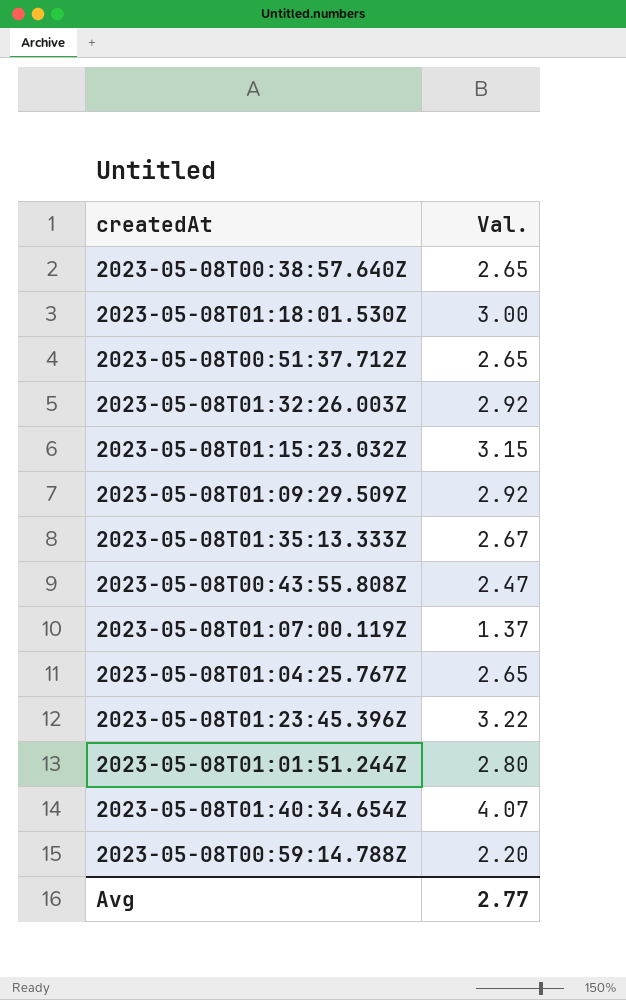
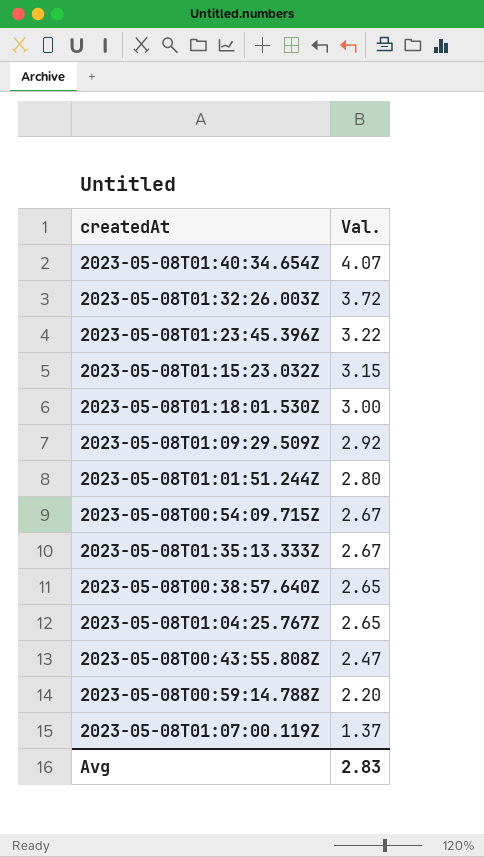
row order: none -> Val. descending
row 2023-05-08T00:51:37.712Z: 2.65 -> none
2023-05-08T01:32:26.003Z | Val.: 2.92 -> 3.72
row 2023-05-08T00:54:09.715Z: none -> 2.67
Avg | Val.: 2.77 -> 2.83

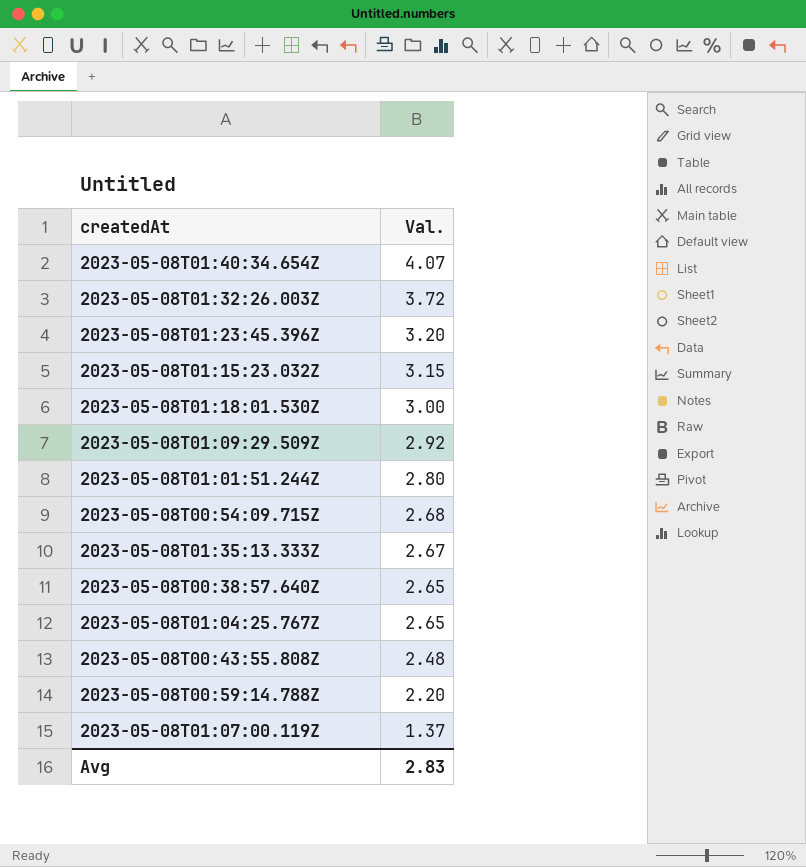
2023-05-08T01:23:45.396Z | Val.: 3.22 -> 3.20
2023-05-08T00:54:09.715Z | Val.: 2.67 -> 2.68
2023-05-08T00:43:55.808Z | Val.: 2.47 -> 2.48

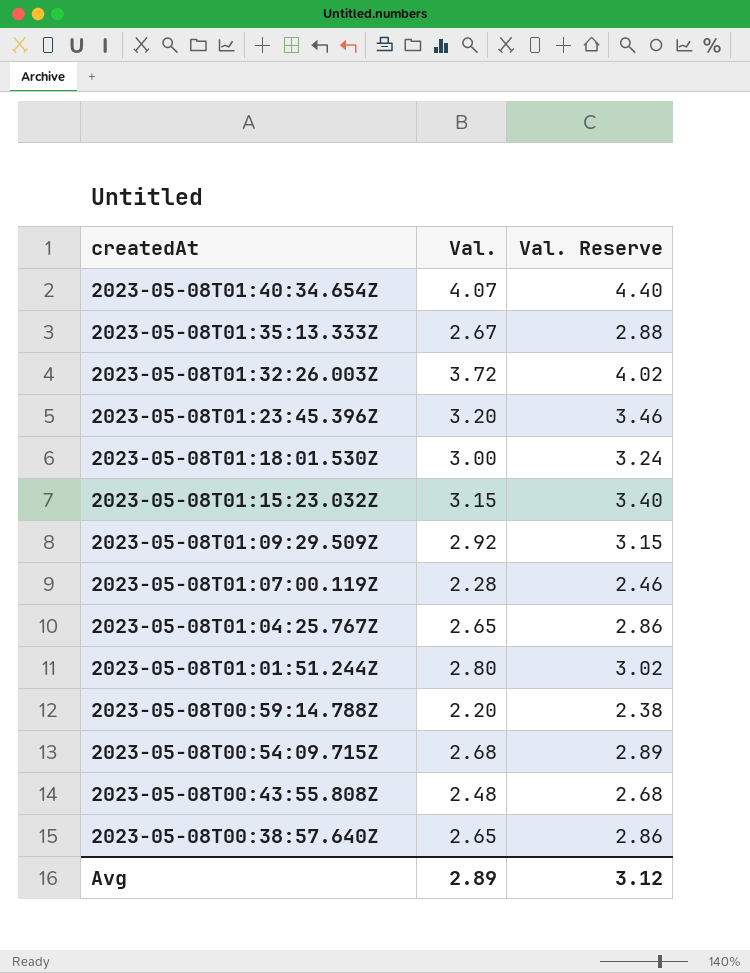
row order: Val. descending -> createdAt descending
column Val. Reserve | formula: none -> [Val.] * 1.08
2023-05-08T01:07:00.119Z | Val.: 1.37 -> 2.28
Avg | Val.: 2.83 -> 2.89

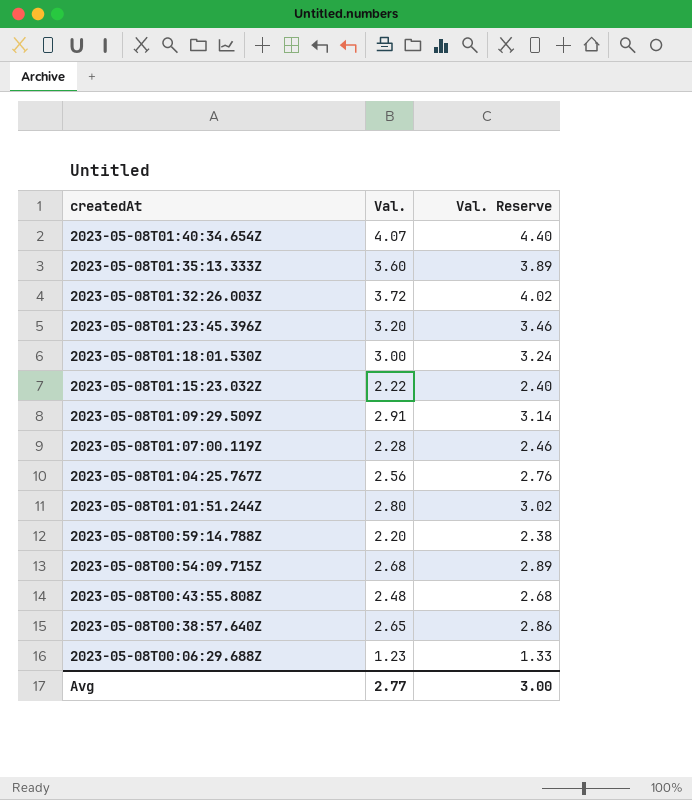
2023-05-08T01:35:13.333Z | Val.: 2.67 -> 3.60
2023-05-08T01:35:13.333Z | Val. Reserve: 2.88 -> 3.89
2023-05-08T01:15:23.032Z | Val.: 3.15 -> 2.22
2023-05-08T01:15:23.032Z | Val. Reserve: 3.40 -> 2.40
2023-05-08T01:09:29.509Z | Val.: 2.92 -> 2.91
2023-05-08T01:09:29.509Z | Val. Reserve: 3.15 -> 3.14
2023-05-08T01:04:25.767Z | Val.: 2.65 -> 2.56
2023-05-08T01:04:25.767Z | Val. Reserve: 2.86 -> 2.76
row 2023-05-08T00:06:29.688Z: none -> 1.23 | 1.33
Avg | Val.: 2.89 -> 2.77
Avg | Val. Reserve: 3.12 -> 3.00

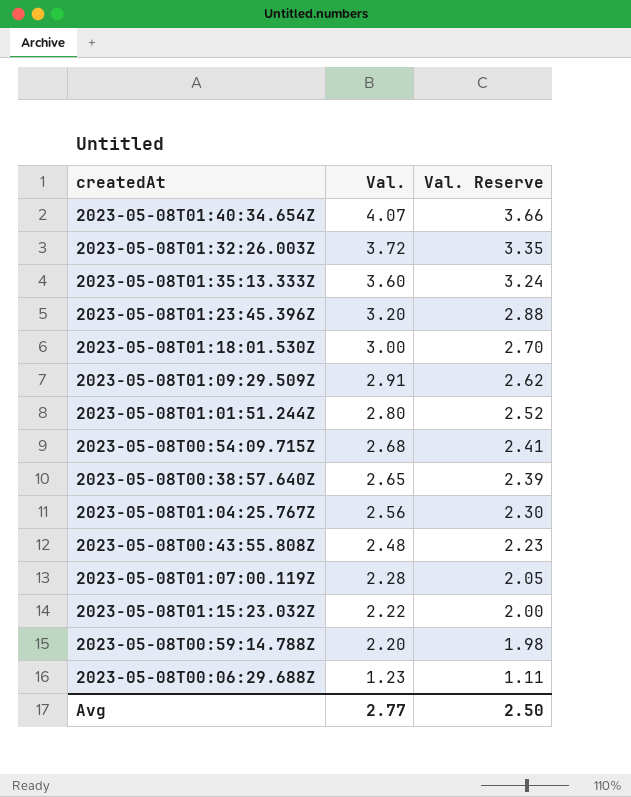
row order: createdAt descending -> Val. descending
column Val. Reserve | formula: [Val.] * 1.08 -> [Val.] * 0.9
Avg | Val. Reserve: 3.00 -> 2.50

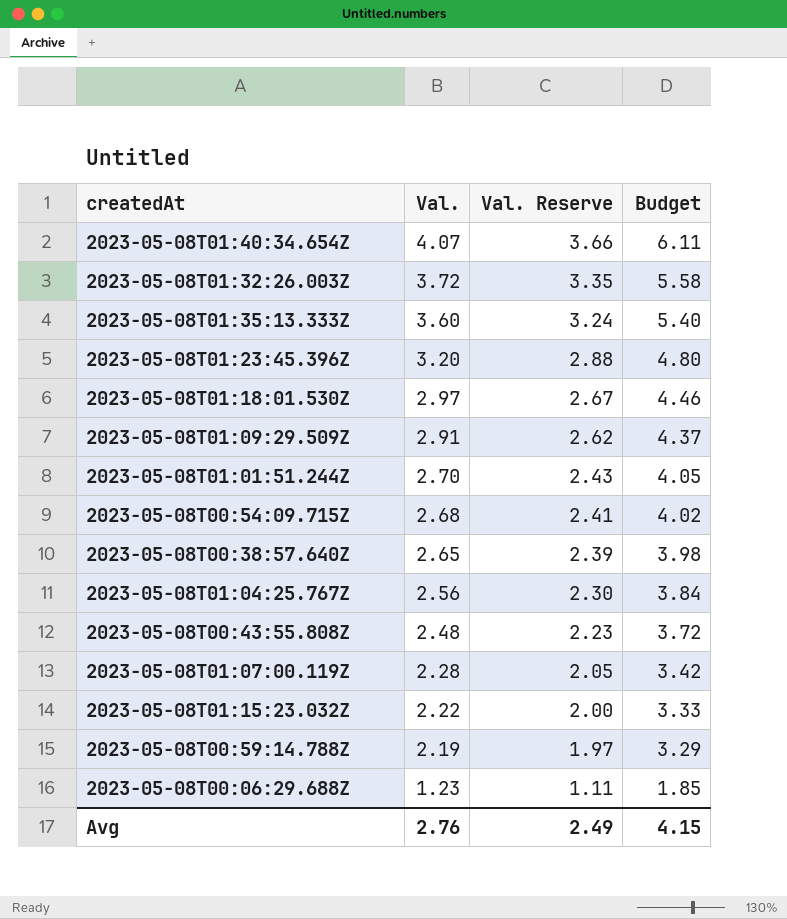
column Budget | formula: none -> [Val.] * 1.5
2023-05-08T01:18:01.530Z | Val.: 3.00 -> 2.97
2023-05-08T01:18:01.530Z | Val. Reserve: 2.70 -> 2.67
2023-05-08T01:01:51.244Z | Val.: 2.80 -> 2.70
2023-05-08T01:01:51.244Z | Val. Reserve: 2.52 -> 2.43
2023-05-08T00:59:14.788Z | Val.: 2.20 -> 2.19
2023-05-08T00:59:14.788Z | Val. Reserve: 1.98 -> 1.97
Avg | Val.: 2.77 -> 2.76
Avg | Val. Reserve: 2.50 -> 2.49

